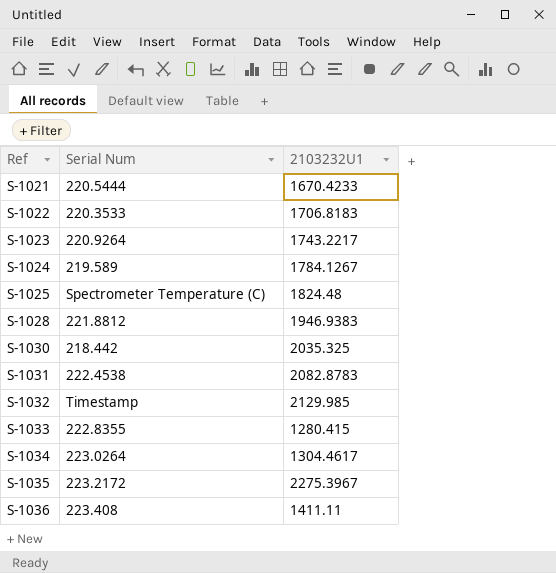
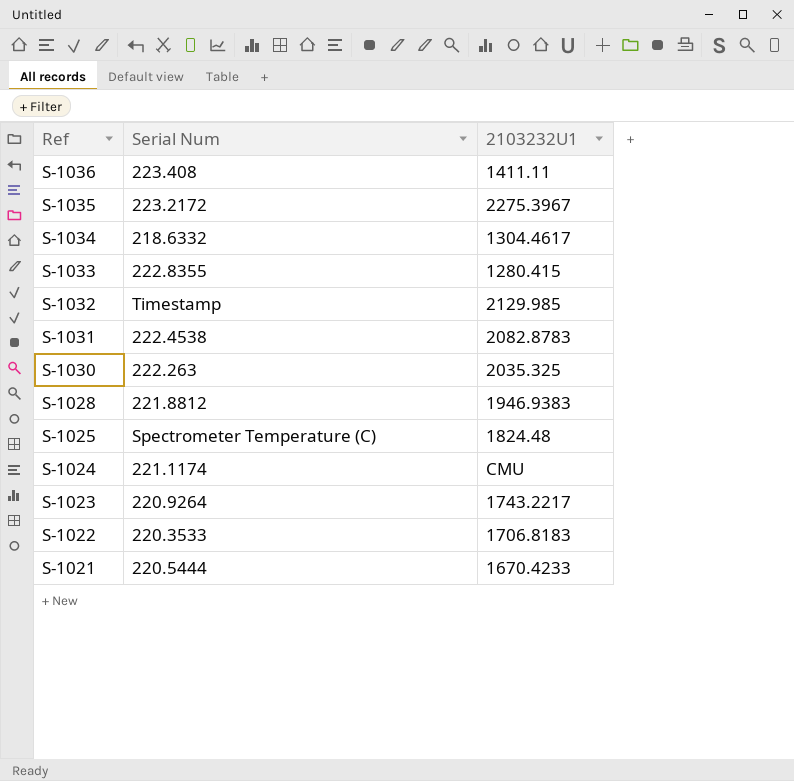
row order: Ref ascending -> Ref descending
S-1034 | Serial Num: 223.0264 -> 218.6332
S-1030 | Serial Num: 218.442 -> 222.263
S-1024 | Serial Num: 219.589 -> 221.1174
S-1024 | 2103232U1: 1784.1267 -> CMU

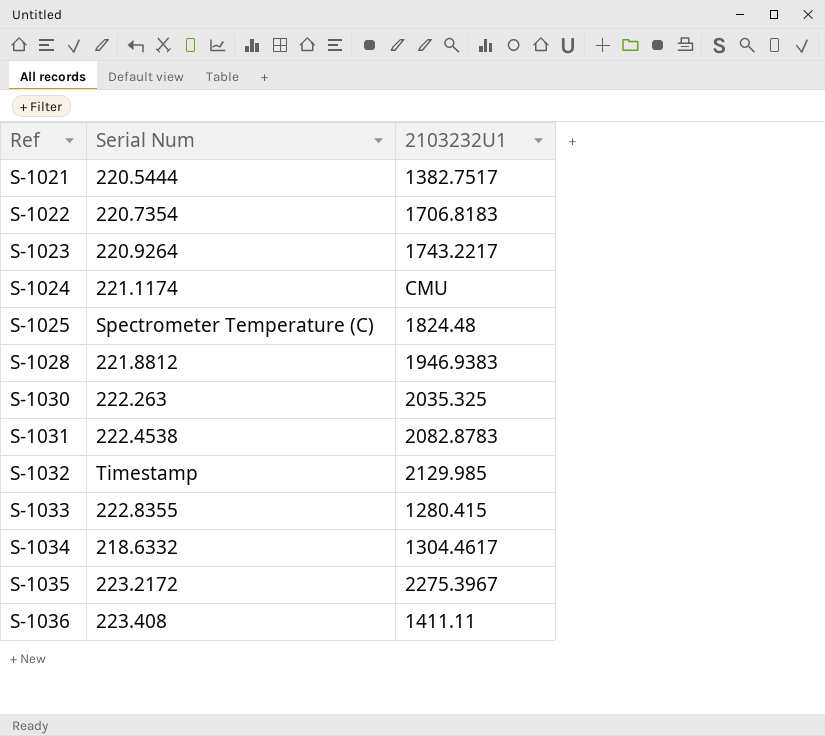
row order: Ref descending -> Ref ascending
S-1021 | 2103232U1: 1670.4233 -> 1382.7517
S-1022 | Serial Num: 220.3533 -> 220.7354

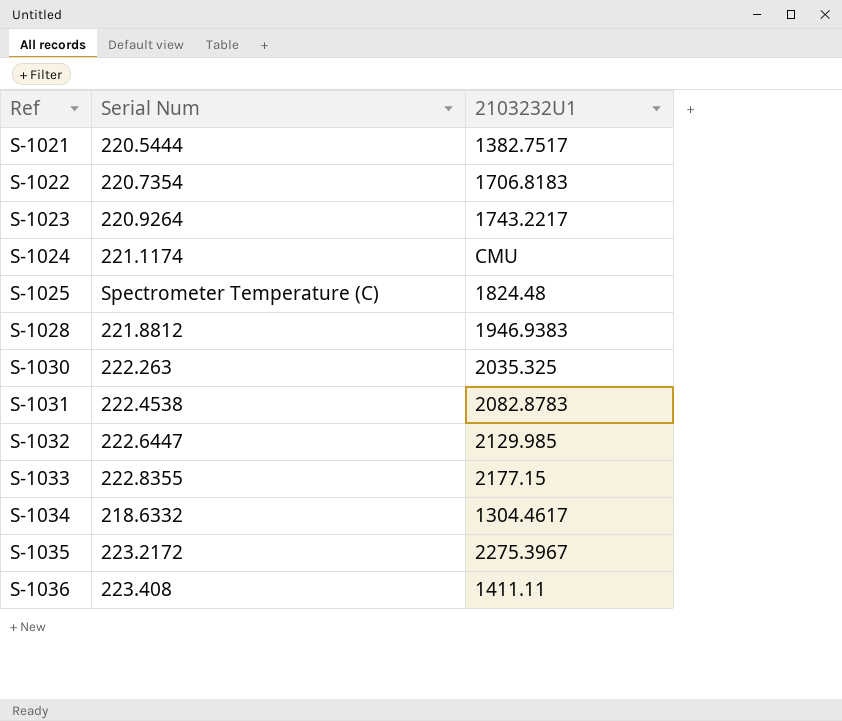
S-1032 | Serial Num: Timestamp -> 222.6447
S-1033 | 2103232U1: 1280.415 -> 2177.15

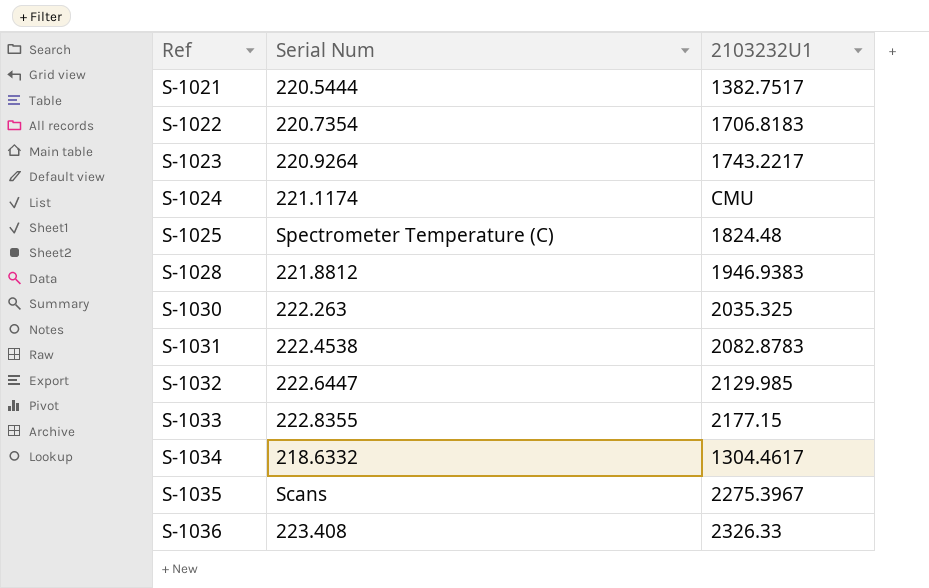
S-1035 | Serial Num: 223.2172 -> Scans
S-1036 | 2103232U1: 1411.11 -> 2326.33

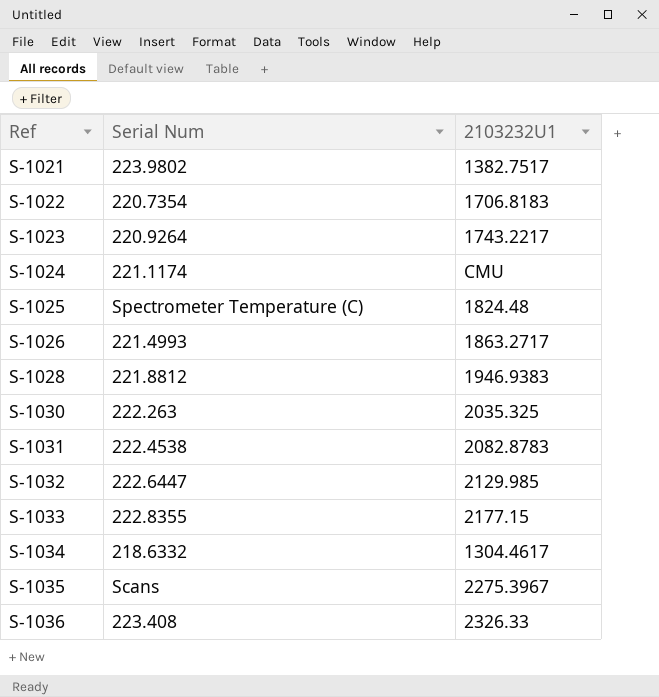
S-1021 | Serial Num: 220.5444 -> 223.9802
row S-1026: none -> 221.4993 | 1863.2717

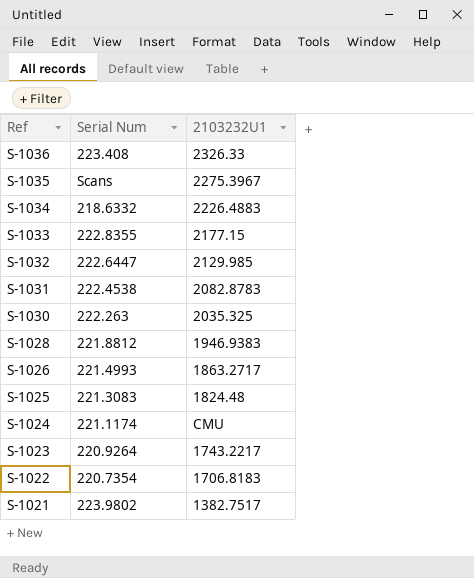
row order: Ref ascending -> Ref descending
S-1034 | 2103232U1: 1304.4617 -> 2226.4883
S-1025 | Serial Num: Spectrometer Temperature (C) -> 221.3083

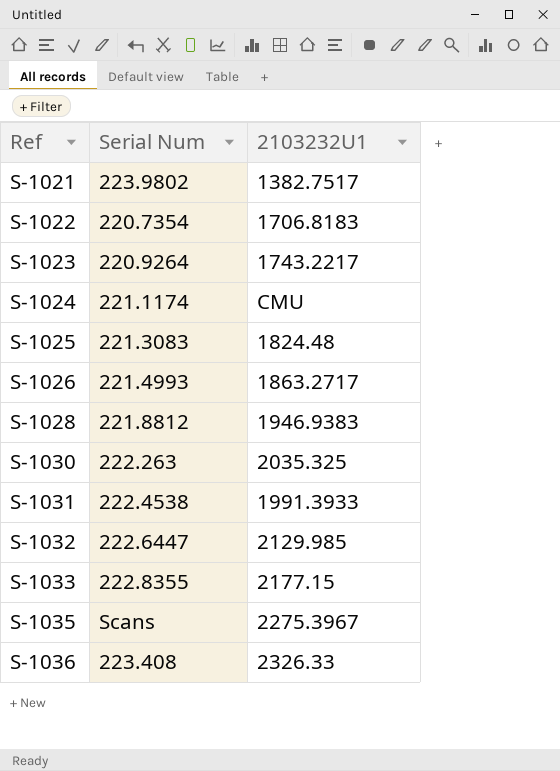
row order: Ref descending -> Ref ascending
row S-1034: 218.6332 | 2226.4883 -> none
S-1031 | 2103232U1: 2082.8783 -> 1991.3933

